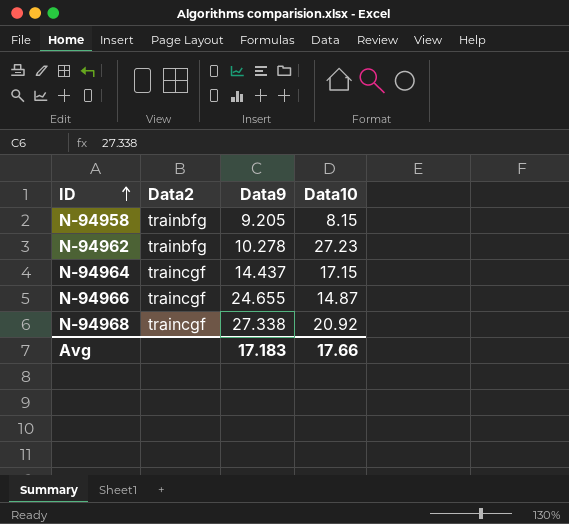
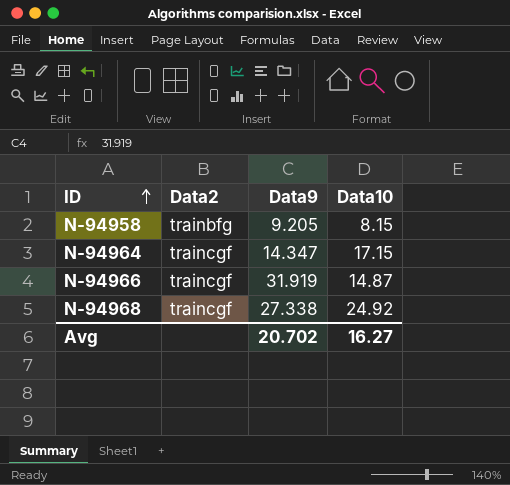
row N-94962: trainbfg | 10.278 | 27.23 -> none
N-94964 | Data9: 14.437 -> 14.347
N-94966 | Data9: 24.655 -> 31.919
N-94968 | Data10: 20.92 -> 24.92
Avg | Data9: 17.183 -> 20.702
Avg | Data10: 17.66 -> 16.27

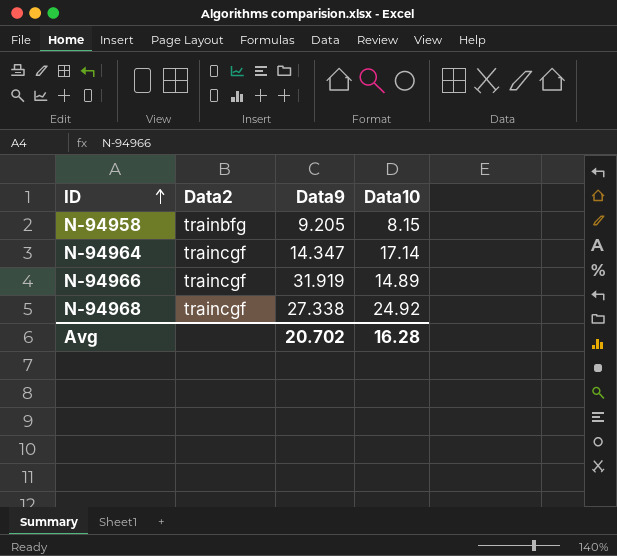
N-94964 | Data10: 17.15 -> 17.14
N-94966 | Data10: 14.87 -> 14.89
Avg | Data10: 16.27 -> 16.28

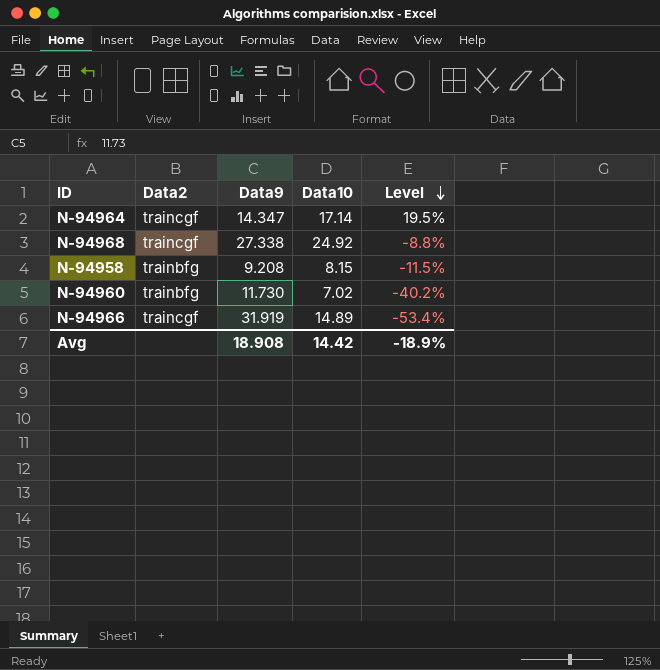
row order: ID ascending -> Level descending
column Level | formula: none -> ([Data10] - [Data9]) / [Data9]
N-94958 | Data9: 9.205 -> 9.208
row N-94960: none -> trainbfg | 11.730 | 7.02 | -40.2%
Avg | Data9: 20.702 -> 18.908
Avg | Data10: 16.28 -> 14.42

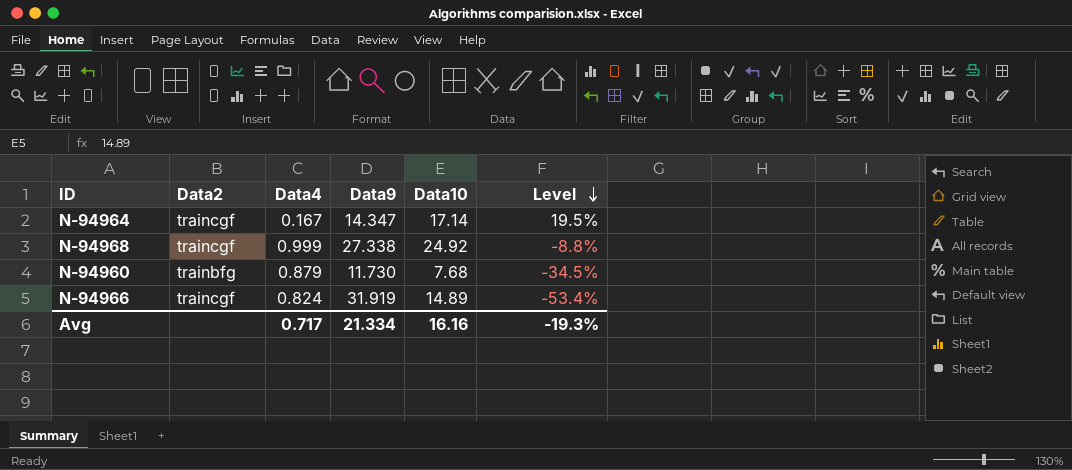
column Data4 | position: none -> 3
row N-94958: trainbfg | 9.208 | 8.15 | -11.5% -> none
N-94960 | Data10: 7.02 -> 7.68
N-94960 | Level: -40.2% -> -34.5%
Avg | Data9: 18.908 -> 21.334
Avg | Data10: 14.42 -> 16.16
Avg | Level: -18.9% -> -19.3%

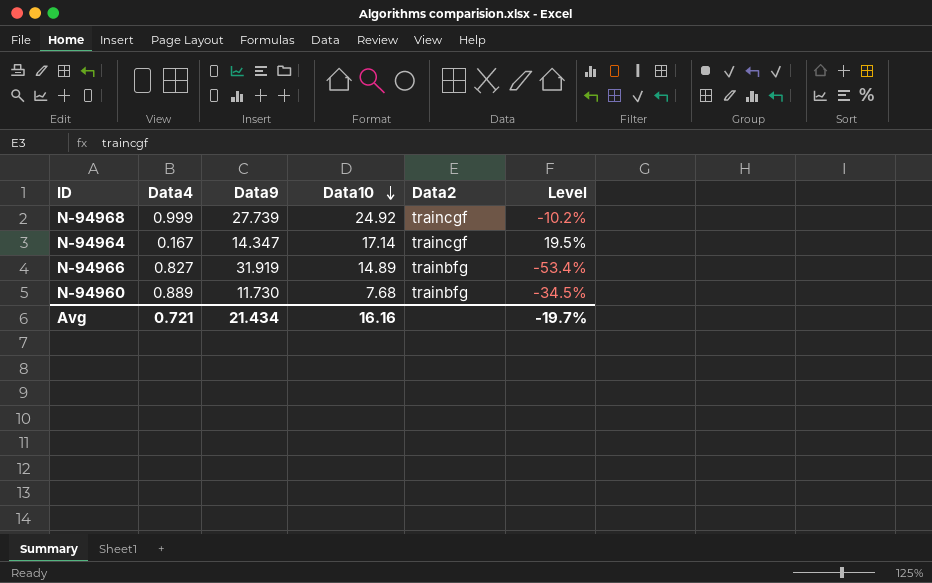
row order: Level descending -> Data10 descending
column Data2 | position: 2 -> 5
N-94968 | Data9: 27.338 -> 27.739
N-94968 | Level: -8.8% -> -10.2%
N-94966 | Data4: 0.824 -> 0.827
N-94966 | Data2: traincgf -> trainbfg
N-94960 | Data4: 0.879 -> 0.889
Avg | Data4: 0.717 -> 0.721
Avg | Data9: 21.334 -> 21.434
Avg | Level: -19.3% -> -19.7%

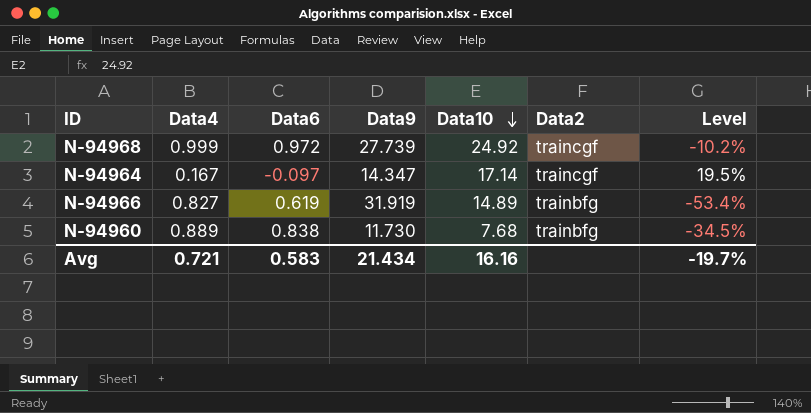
column Data6 | position: none -> 3

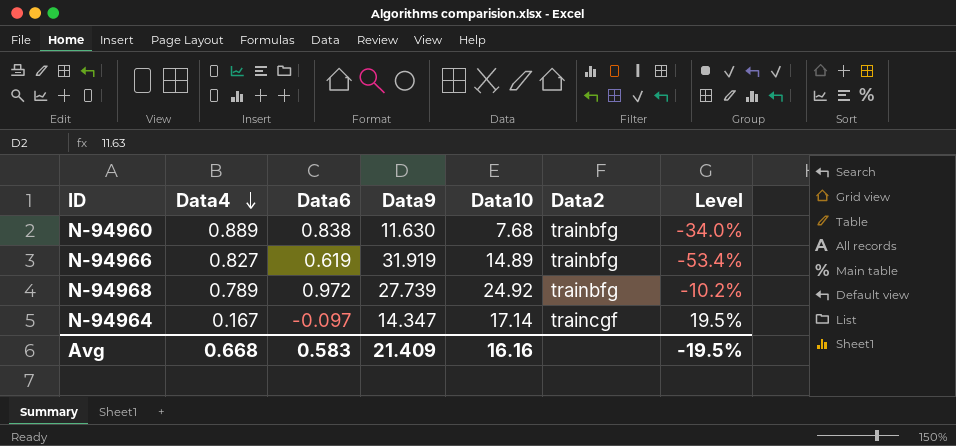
row order: Data10 descending -> Data4 descending
N-94960 | Data9: 11.730 -> 11.630
N-94960 | Level: -34.5% -> -34.0%
N-94968 | Data4: 0.999 -> 0.789
N-94968 | Data2: traincgf -> trainbfg
Avg | Data4: 0.721 -> 0.668
Avg | Data9: 21.434 -> 21.409
Avg | Level: -19.7% -> -19.5%

